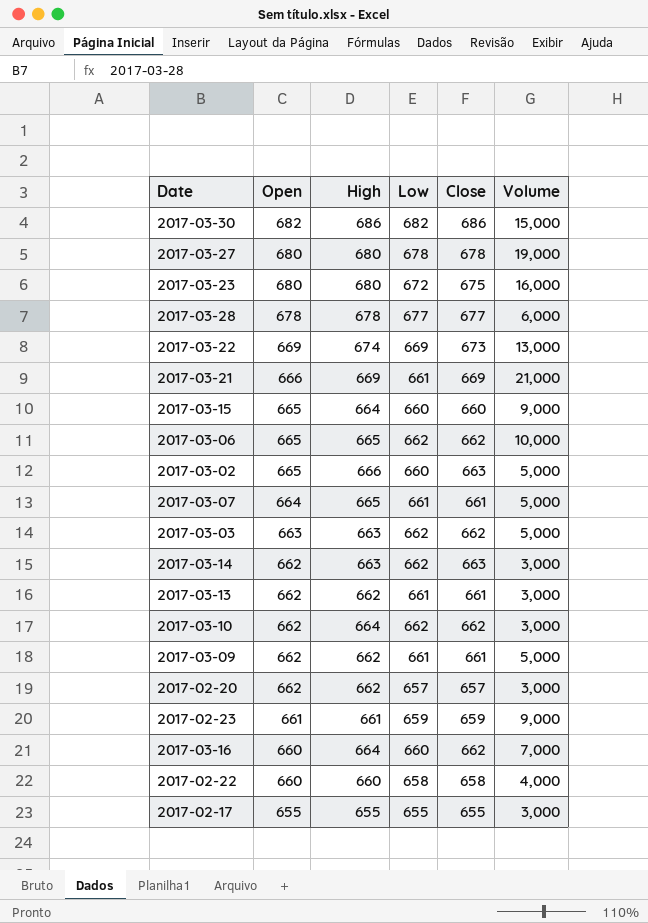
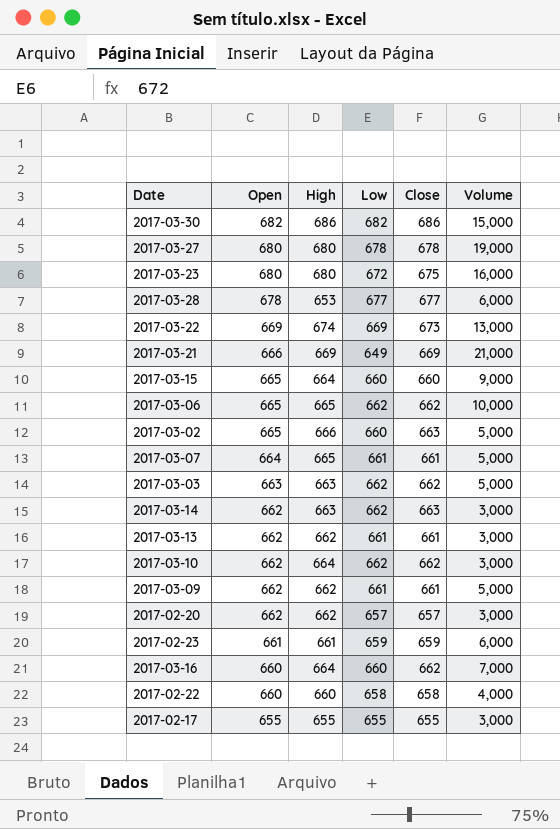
2017-03-28 | High: 678 -> 653
2017-03-21 | Low: 661 -> 649
2017-02-23 | Volume: 9,000 -> 6,000

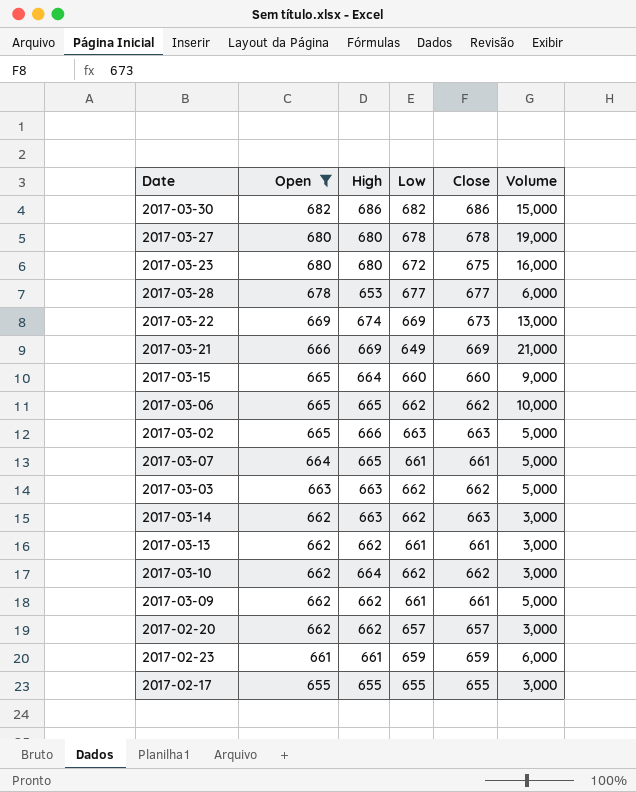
filter: none -> Open != 660
2017-03-02 | Low: 660 -> 663

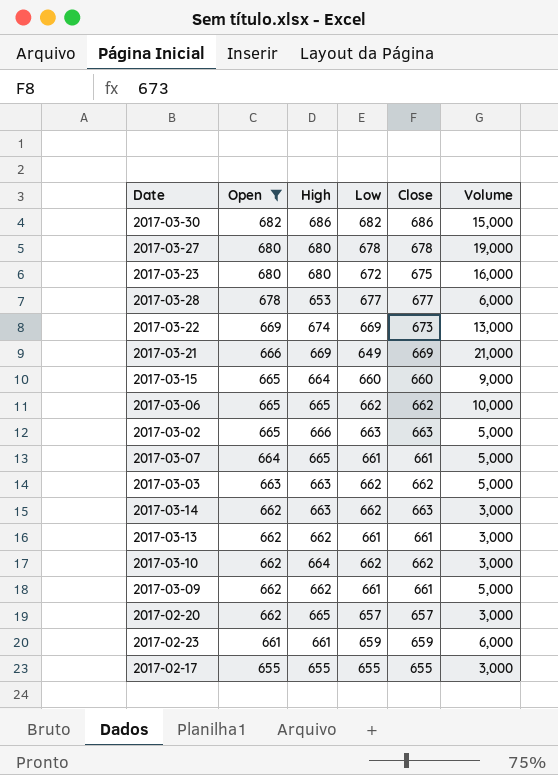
2017-02-20 | High: 662 -> 665

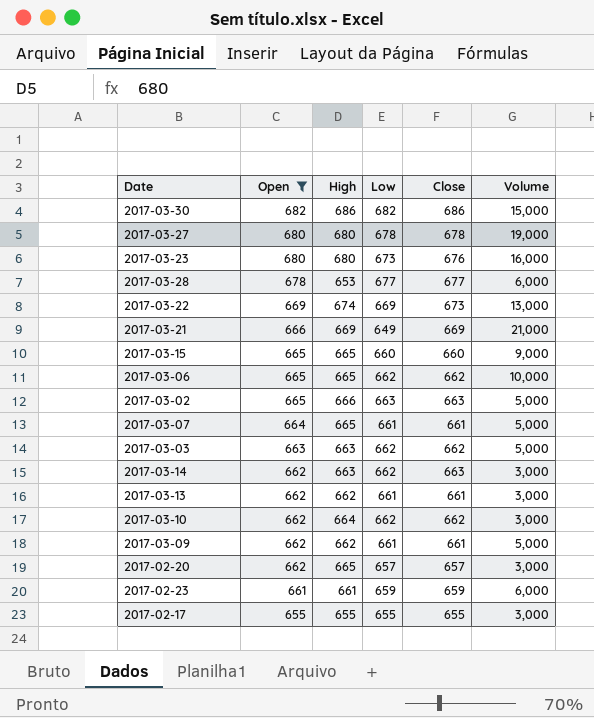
2017-03-23 | Low: 672 -> 673
2017-03-23 | Close: 675 -> 676
2017-03-15 | High: 664 -> 665

